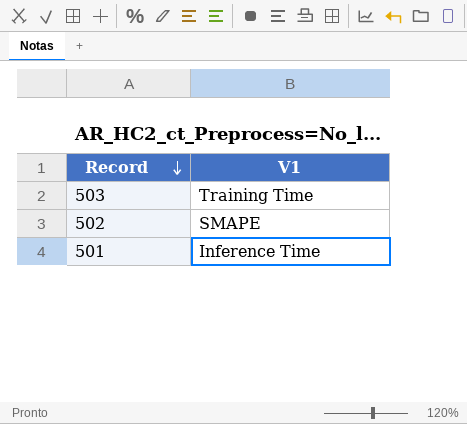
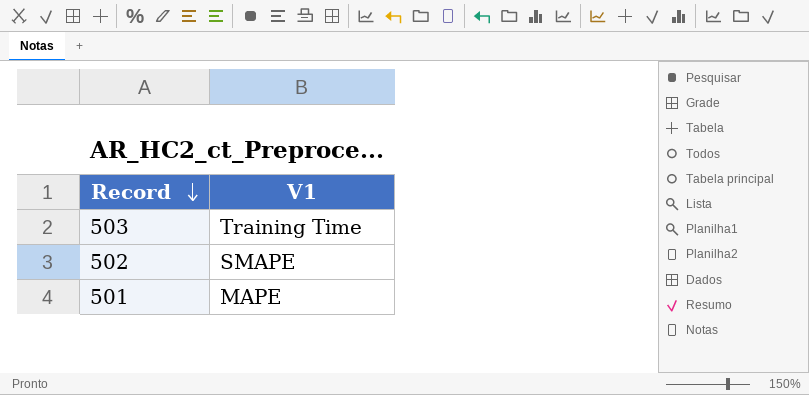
501 | V1: Inference Time -> MAPE

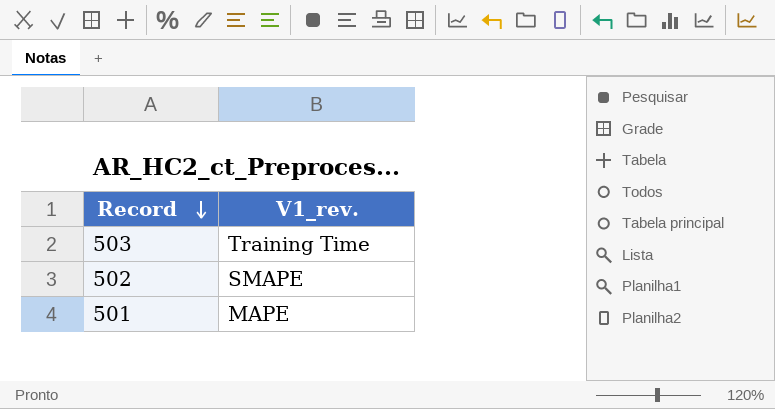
column name: V1 -> V1_rev.

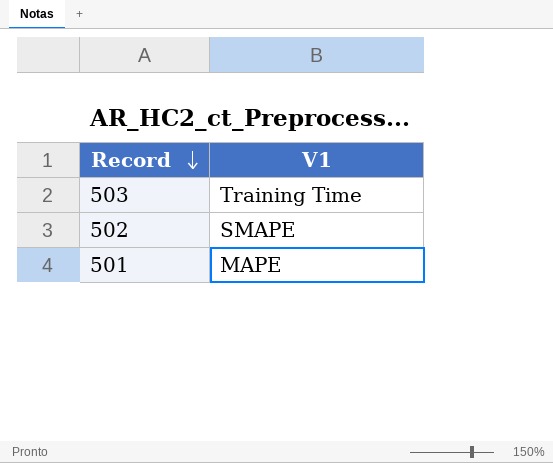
column name: V1_rev. -> V1

